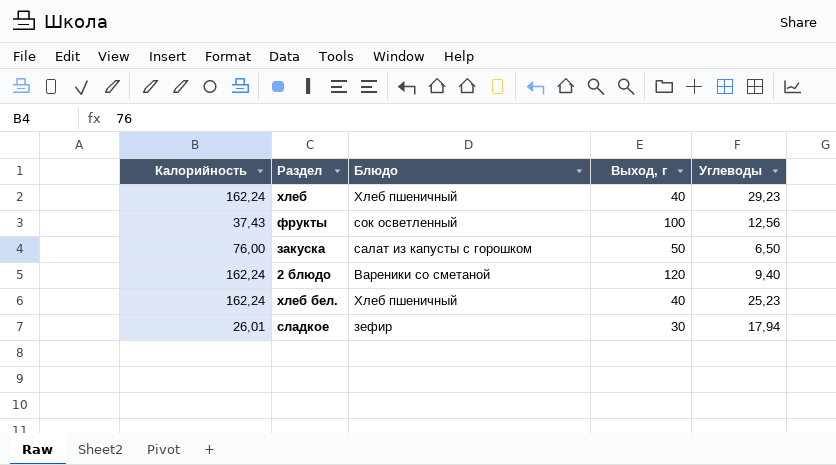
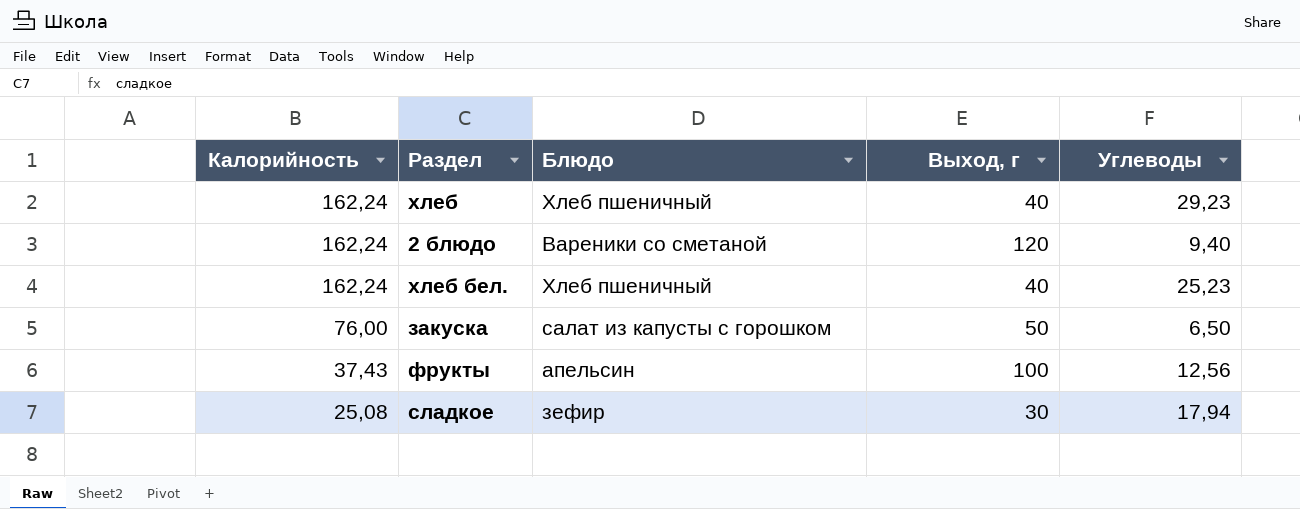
row order: none -> Калорийность descending
фрукты | Блюдо: сок осветленный -> апельсин
сладкое | Калорийность: 26,01 -> 25,08

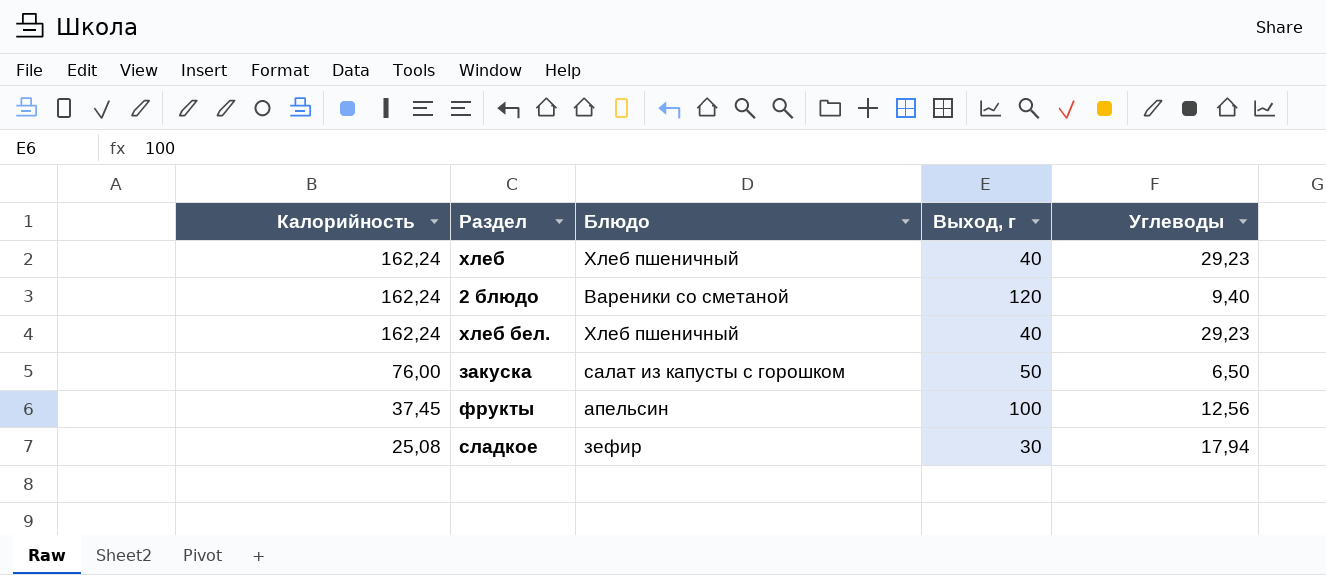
хлеб бел. | Углеводы: 25,23 -> 29,23
фрукты | Калорийность: 37,43 -> 37,45

